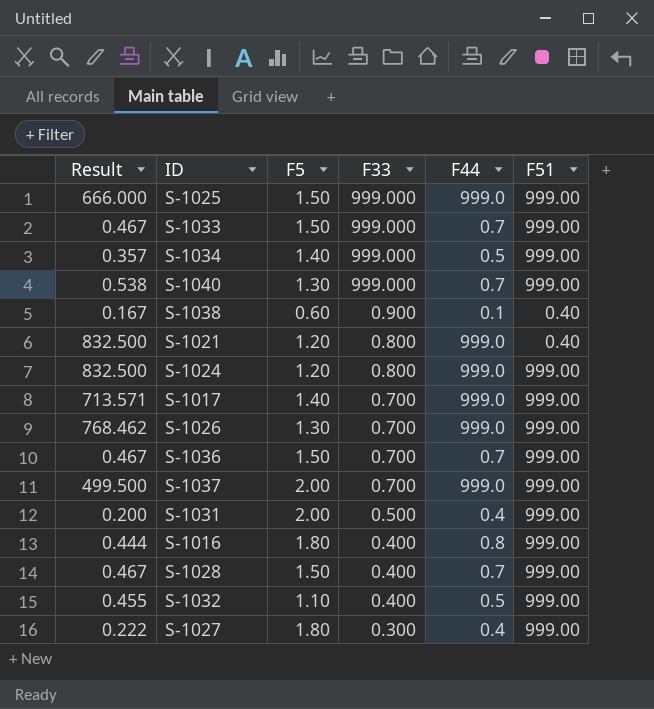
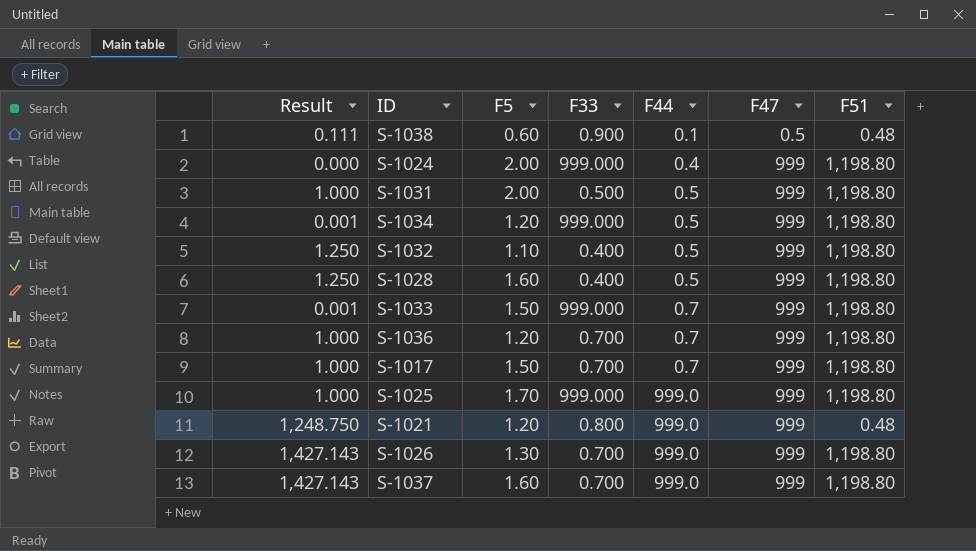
row order: F33 descending -> F44 ascending
column Result | formula: [F44] / [F5] -> [F44] / [F33]
column F47 | position: none -> 6
row S-1040: 0.538 | 1.30 | 999.000 | 0.7 | 999.00 -> none
row S-1016: 0.444 | 1.80 | 0.400 | 0.8 | 999.00 -> none
row S-1027: 0.222 | 1.80 | 0.300 | 0.4 | 999.00 -> none
S-1038 | F51: 0.40 -> 0.48
S-1024 | F5: 1.20 -> 2.00
S-1024 | F33: 0.800 -> 999.000
S-1024 | F44: 999.0 -> 0.4
S-1024 | F51: 999.00 -> 1,198.80
S-1031 | F44: 0.4 -> 0.5
S-1031 | F51: 999.00 -> 1,198.80
S-1034 | F5: 1.40 -> 1.20
S-1034 | F51: 999.00 -> 1,198.80
S-1032 | F51: 999.00 -> 1,198.80
S-1028 | F5: 1.50 -> 1.60
S-1028 | F44: 0.7 -> 0.5
S-1028 | F51: 999.00 -> 1,198.80
S-1033 | F51: 999.00 -> 1,198.80
S-1036 | F5: 1.50 -> 1.20
S-1036 | F51: 999.00 -> 1,198.80
S-1017 | F5: 1.40 -> 1.50
S-1017 | F44: 999.0 -> 0.7
S-1017 | F51: 999.00 -> 1,198.80
S-1025 | F5: 1.50 -> 1.70
S-1025 | F51: 999.00 -> 1,198.80
S-1021 | F51: 0.40 -> 0.48
S-1026 | F51: 999.00 -> 1,198.80
S-1037 | F5: 2.00 -> 1.60
S-1037 | F51: 999.00 -> 1,198.80

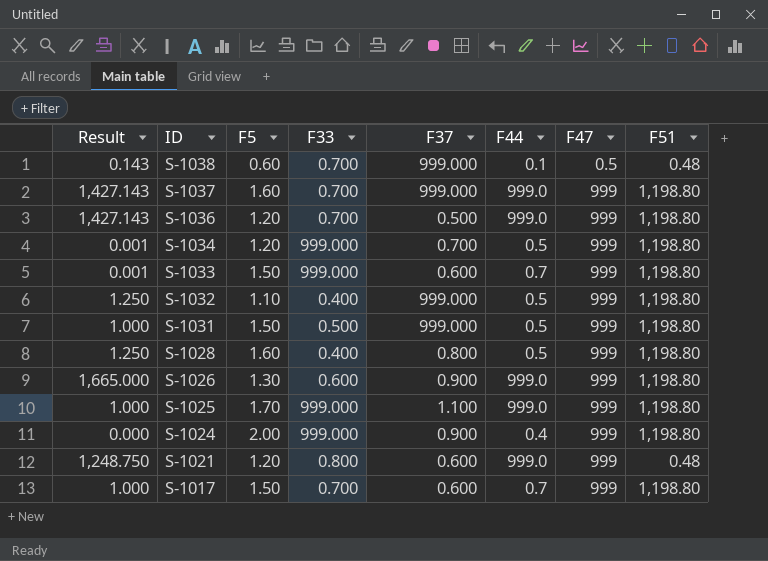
row order: F44 ascending -> ID descending
column F37 | position: none -> 5
S-1038 | Result: 0.111 -> 0.143
S-1038 | F33: 0.900 -> 0.700
S-1036 | Result: 1.000 -> 1,427.143
S-1036 | F44: 0.7 -> 999.0
S-1031 | F5: 2.00 -> 1.50
S-1026 | Result: 1,427.143 -> 1,665.000
S-1026 | F33: 0.700 -> 0.600

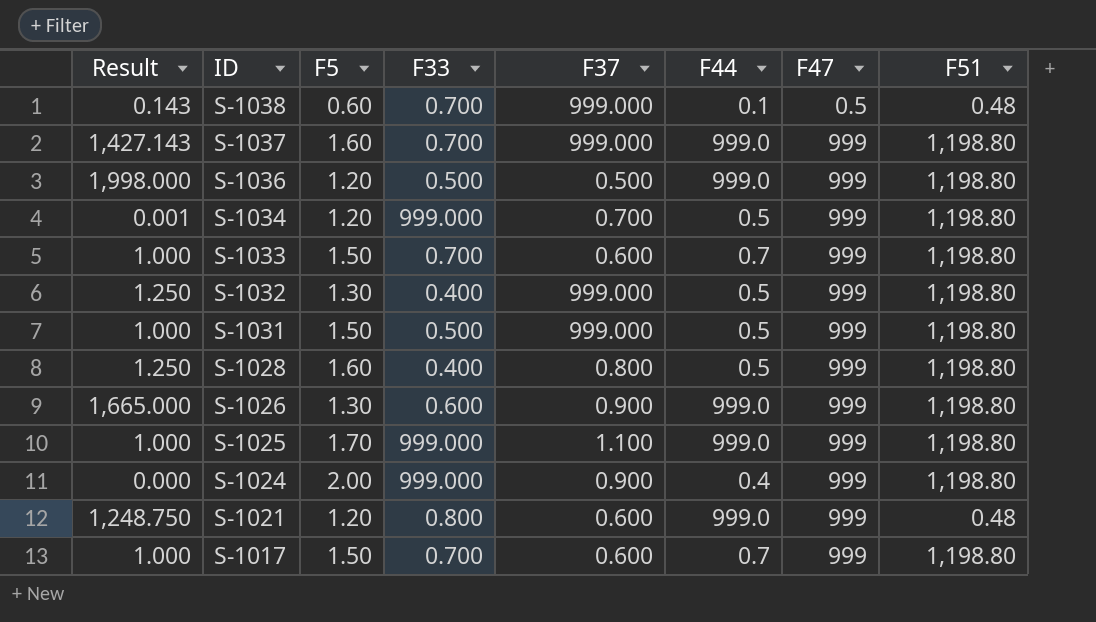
S-1036 | Result: 1,427.143 -> 1,998.000
S-1036 | F33: 0.700 -> 0.500
S-1033 | Result: 0.001 -> 1.000
S-1033 | F33: 999.000 -> 0.700
S-1032 | F5: 1.10 -> 1.30

